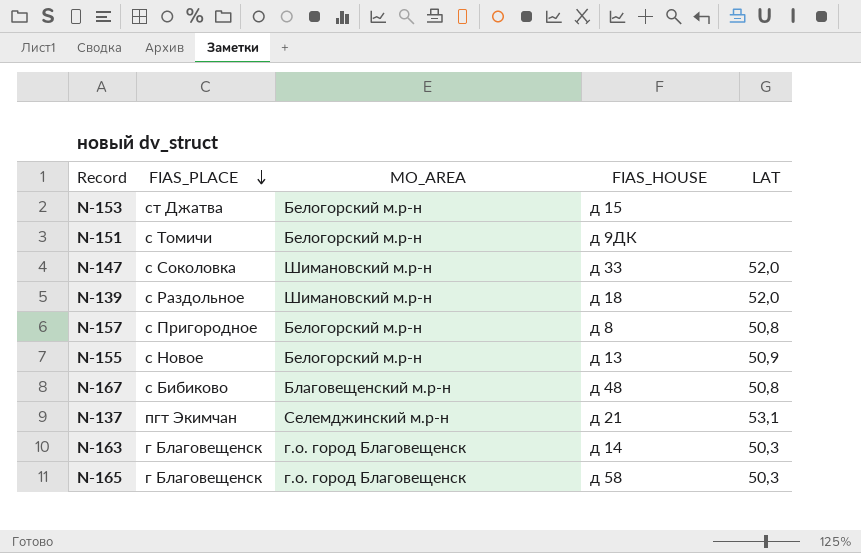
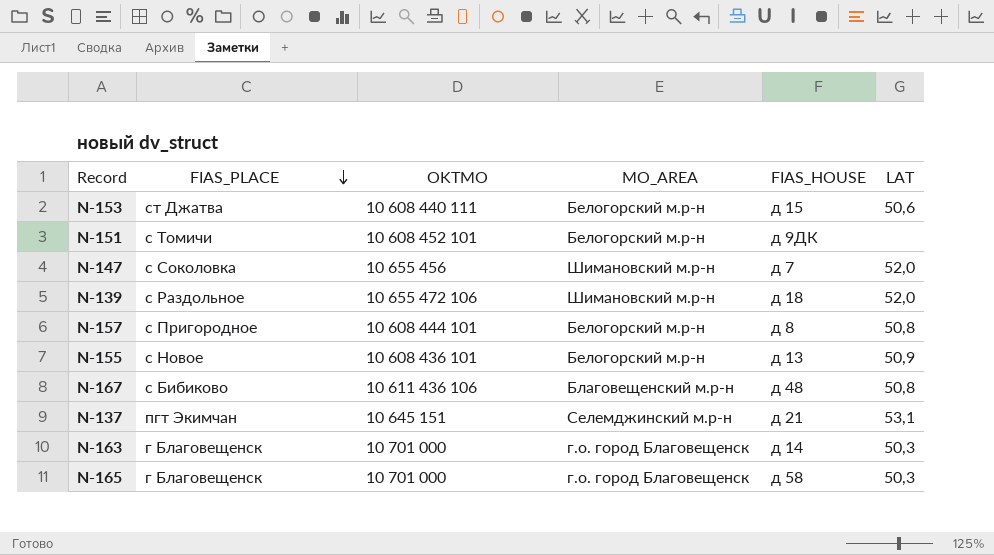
column OKTMO | position: none -> 3
N-153 | LAT: none -> 50,6
N-147 | FIAS_HOUSE: д 33 -> д 7

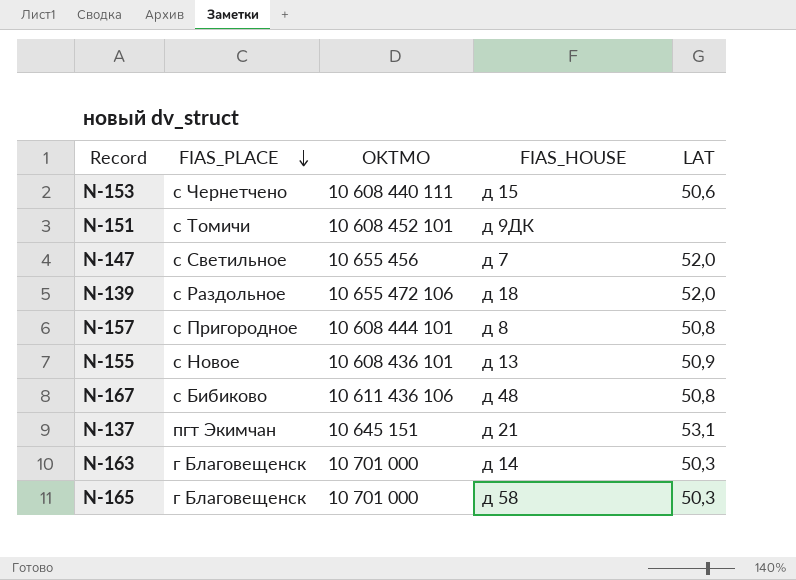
column MO_AREA | position: 4 -> none
N-153 | FIAS_PLACE: ст Джатва -> с Чернетчено
N-147 | FIAS_PLACE: с Соколовка -> с Светильное

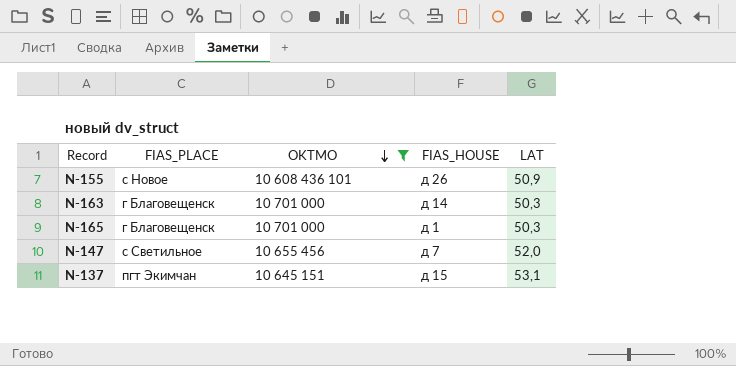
filter: none -> OKTMO <= 10 608 436 101
row order: FIAS_PLACE descending -> OKTMO descending
N-155 | FIAS_HOUSE: д 13 -> д 26
N-165 | FIAS_HOUSE: д 58 -> д 1
N-137 | FIAS_HOUSE: д 21 -> д 15

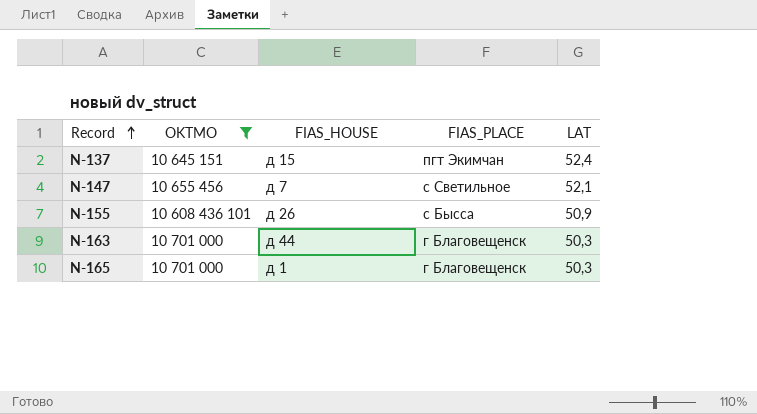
row order: OKTMO descending -> Record ascending
column FIAS_PLACE | position: 2 -> 4
N-137 | LAT: 53,1 -> 52,4
N-147 | LAT: 52,0 -> 52,1
N-155 | FIAS_PLACE: с Новое -> с Бысса
N-163 | FIAS_HOUSE: д 14 -> д 44

